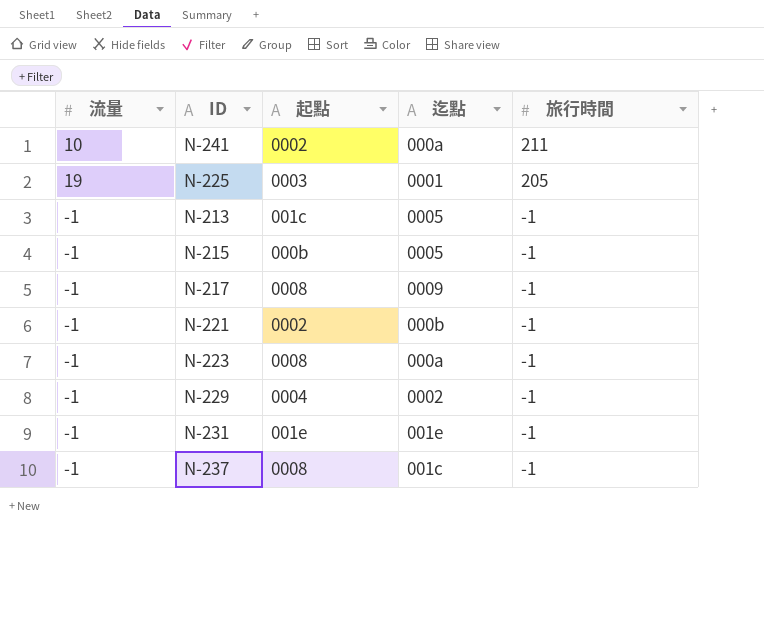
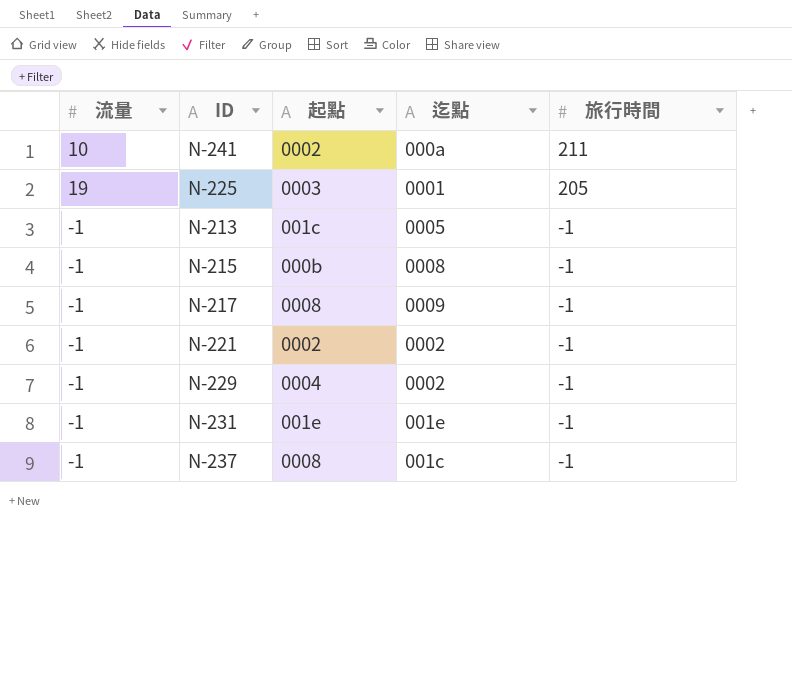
row N-223: -1 | 0008 | 000a | -1 -> none
N-215 | 迄點: 0005 -> 0008
N-221 | 迄點: 000b -> 0002

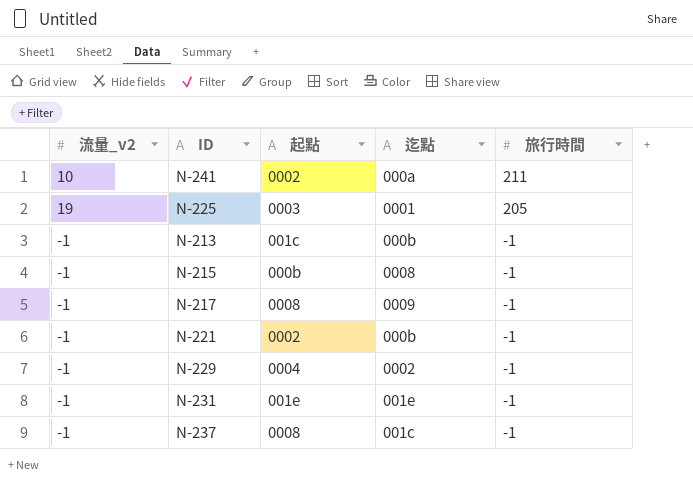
column name: 流量 -> 流量_v2
N-213 | 迄點: 0005 -> 000b
N-221 | 迄點: 0002 -> 000b

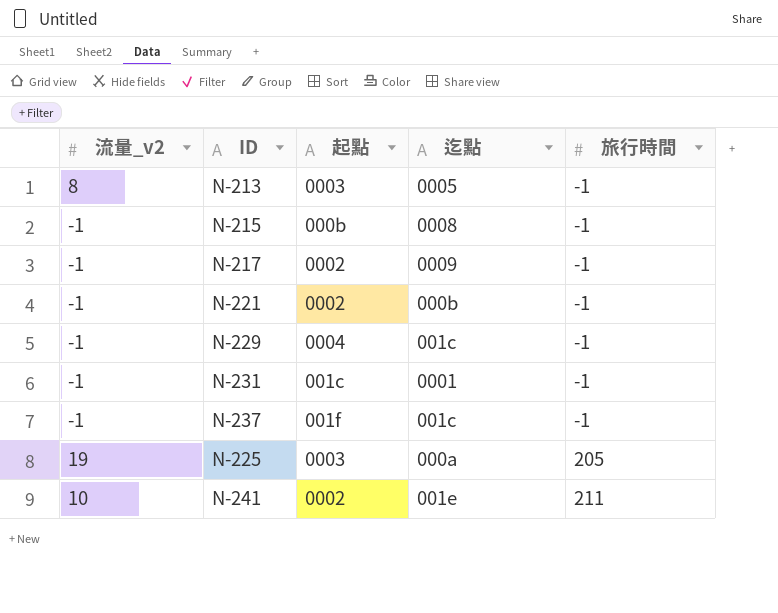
row order: 旅行時間 descending -> 旅行時間 ascending
N-213 | 流量_v2: -1 -> 8
N-213 | 起點: 001c -> 0003
N-213 | 迄點: 000b -> 0005
N-217 | 起點: 0008 -> 0002
N-229 | 迄點: 0002 -> 001c
N-231 | 起點: 001e -> 001c
N-231 | 迄點: 001e -> 0001
N-237 | 起點: 0008 -> 001f
N-225 | 迄點: 0001 -> 000a
N-241 | 迄點: 000a -> 001e

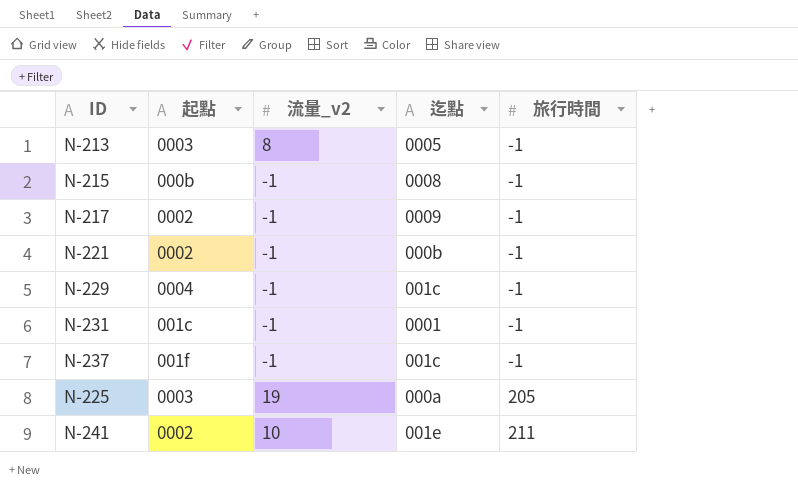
column 流量_v2 | position: 1 -> 3

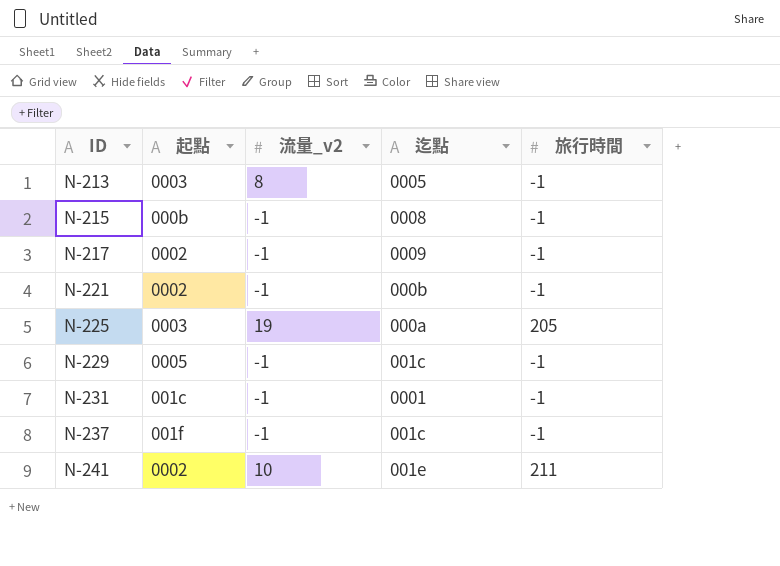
row order: 旅行時間 ascending -> ID ascending
N-229 | 起點: 0004 -> 0005

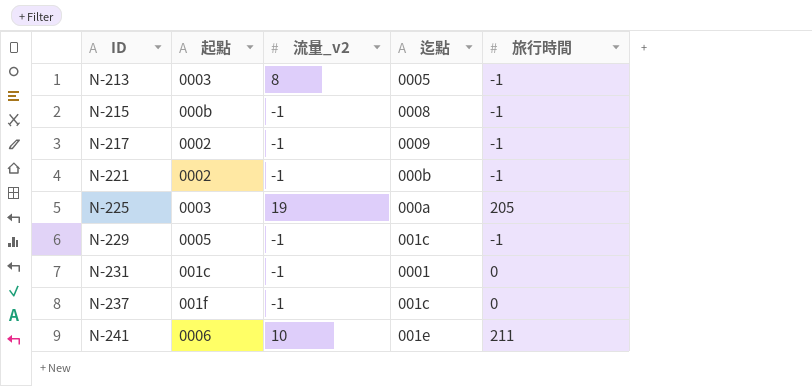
N-231 | 旅行時間: -1 -> 0
N-237 | 旅行時間: -1 -> 0
N-241 | 起點: 0002 -> 0006

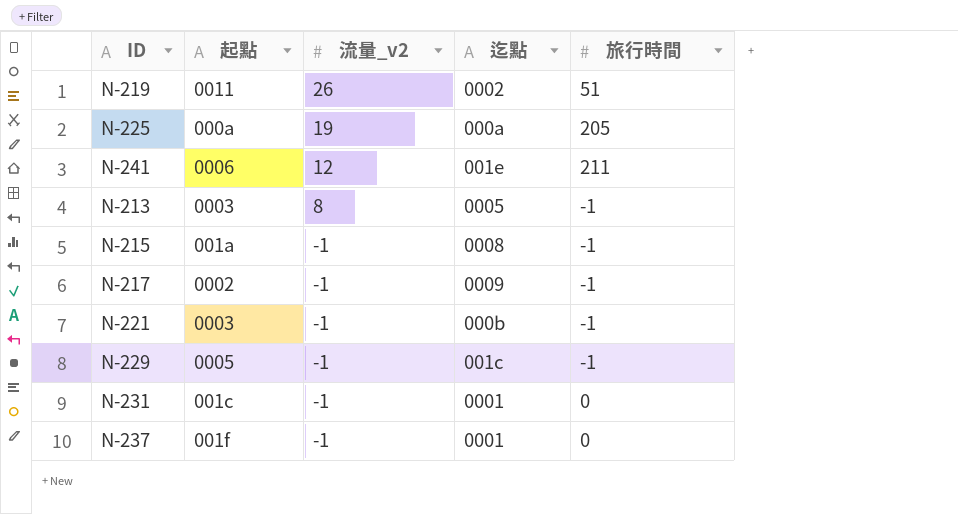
row order: ID ascending -> 流量_v2 descending
row N-219: none -> 0011 | 26 | 0002 | 51
N-225 | 起點: 0003 -> 000a
N-241 | 流量_v2: 10 -> 12
N-215 | 起點: 000b -> 001a
N-221 | 起點: 0002 -> 0003
N-237 | 迄點: 001c -> 0001

